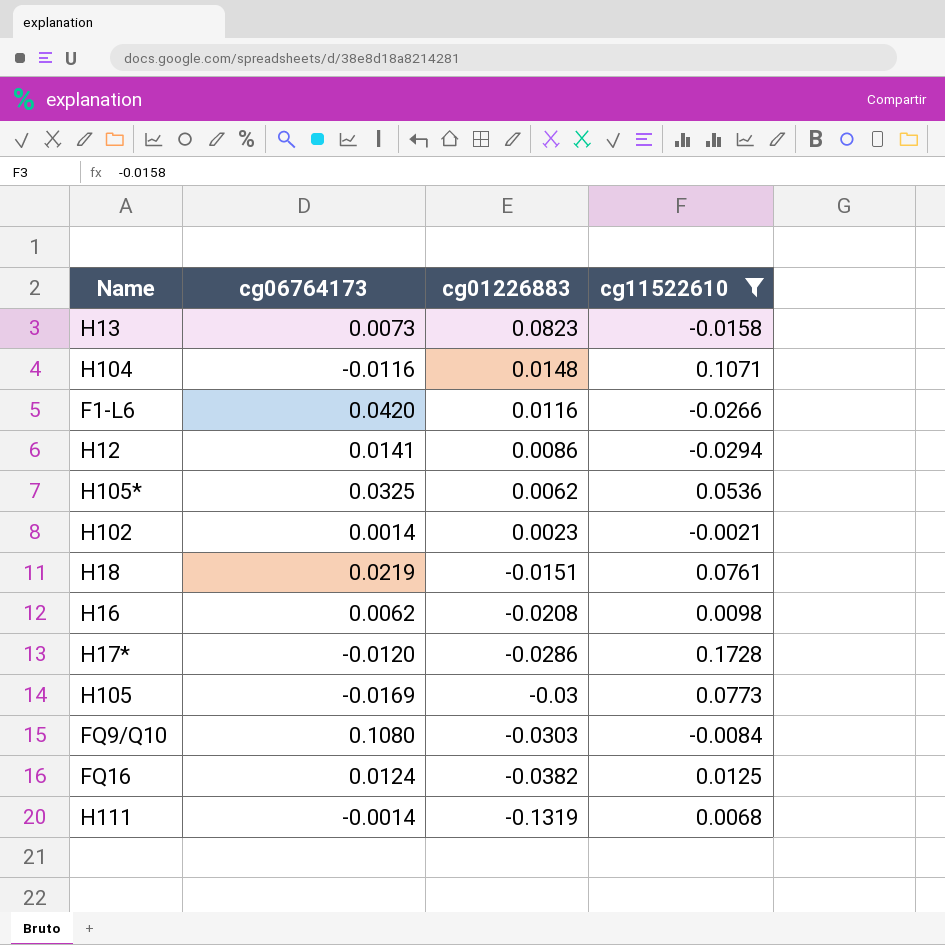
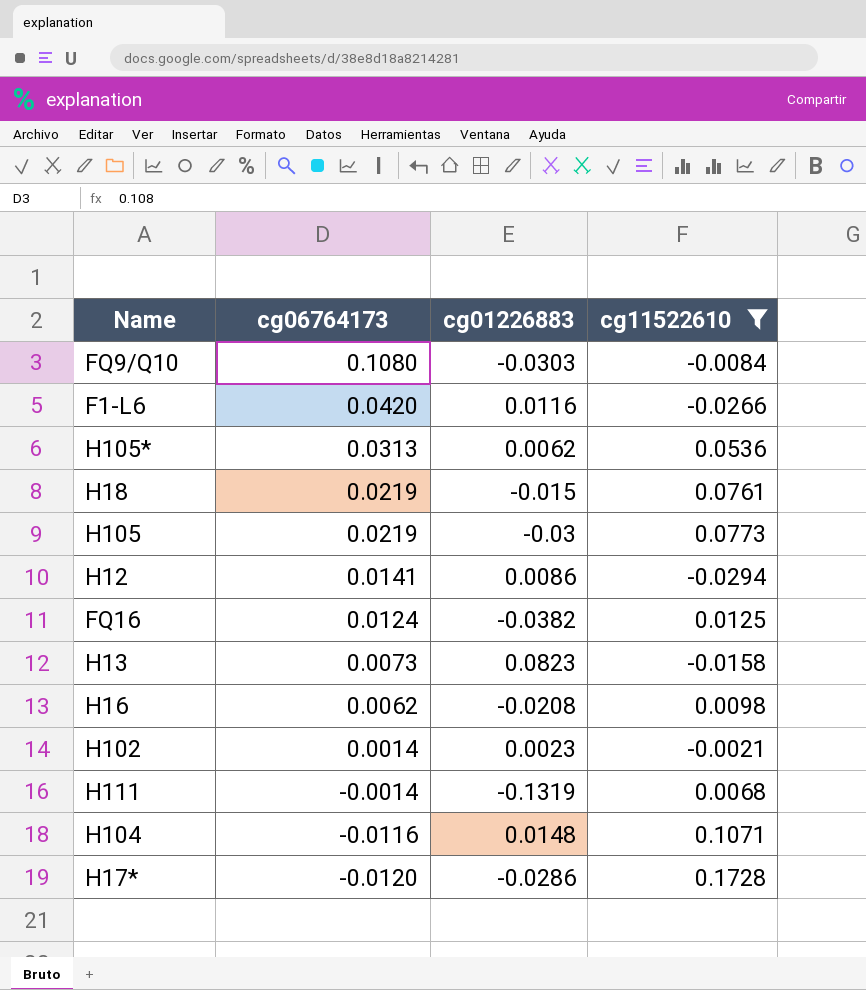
row order: cg01226883 descending -> cg06764173 descending
H105* | cg06764173: 0.0325 -> 0.0313
H18 | cg01226883: -0.0151 -> -0.015
H105 | cg06764173: -0.0169 -> 0.0219

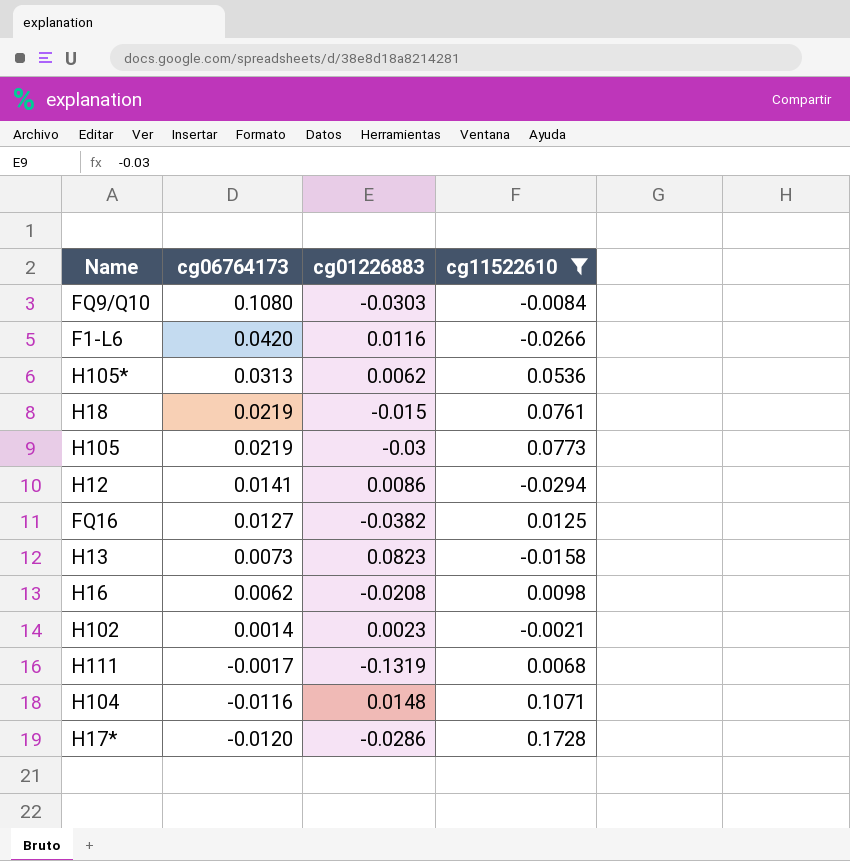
FQ16 | cg06764173: 0.0124 -> 0.0127
H111 | cg06764173: -0.0014 -> -0.0017

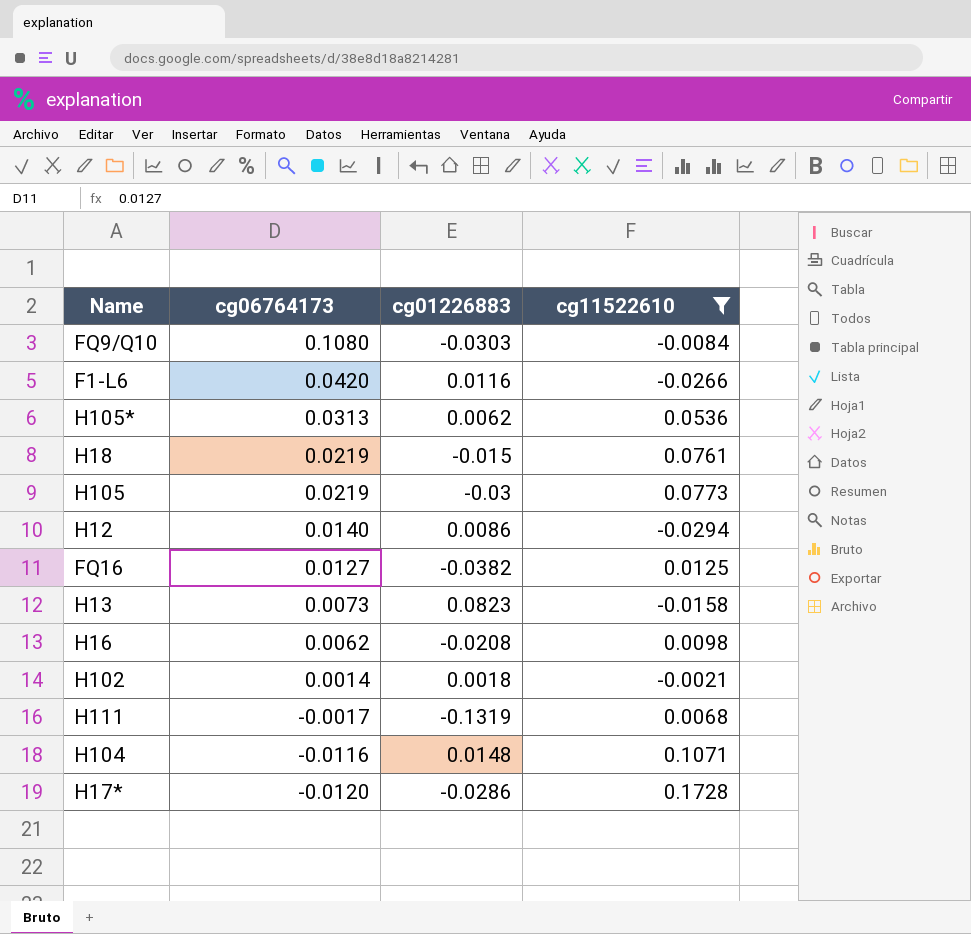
H12 | cg06764173: 0.0141 -> 0.0140
H102 | cg01226883: 0.0023 -> 0.0018

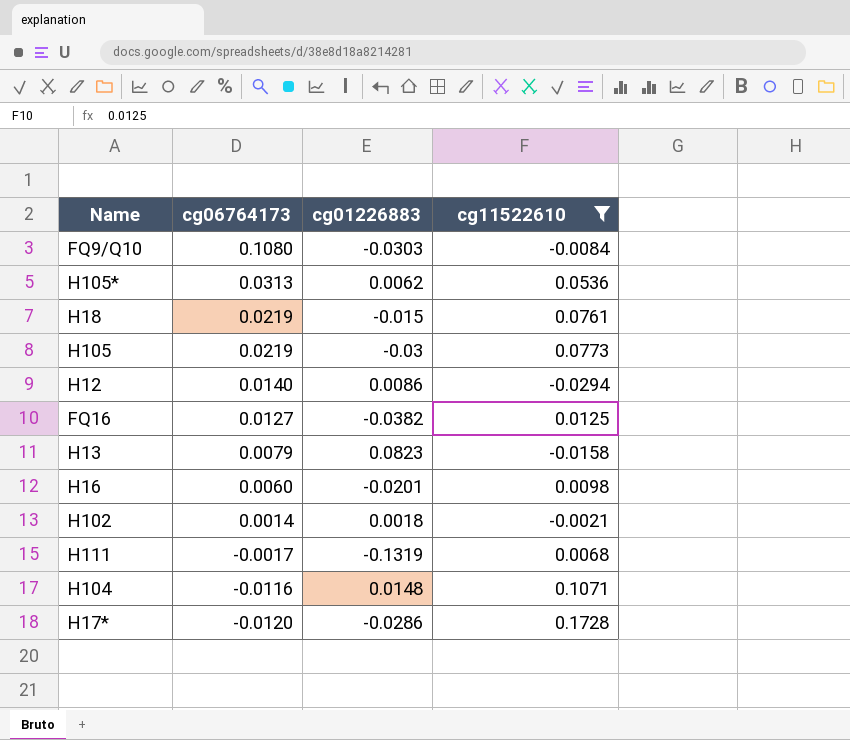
row F1-L6: 0.0420 | 0.0116 | -0.0266 -> none
H13 | cg06764173: 0.0073 -> 0.0079
H16 | cg06764173: 0.0062 -> 0.0060
H16 | cg01226883: -0.0208 -> -0.0201

